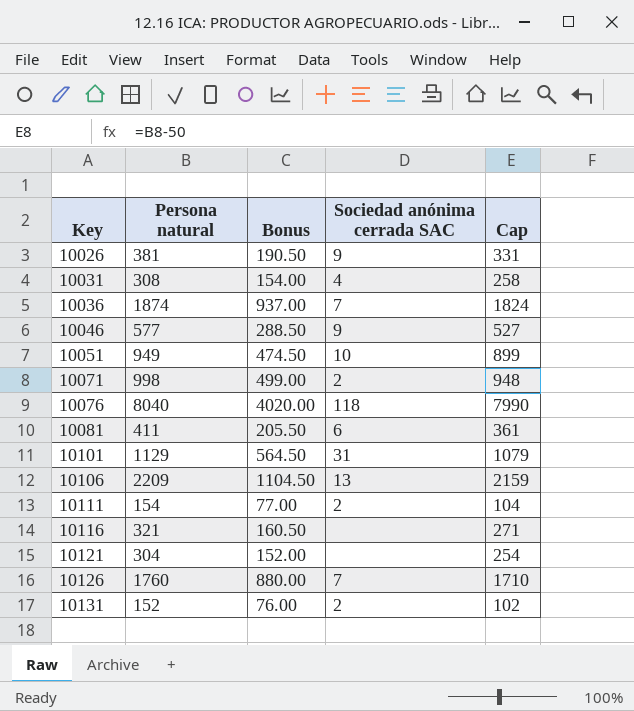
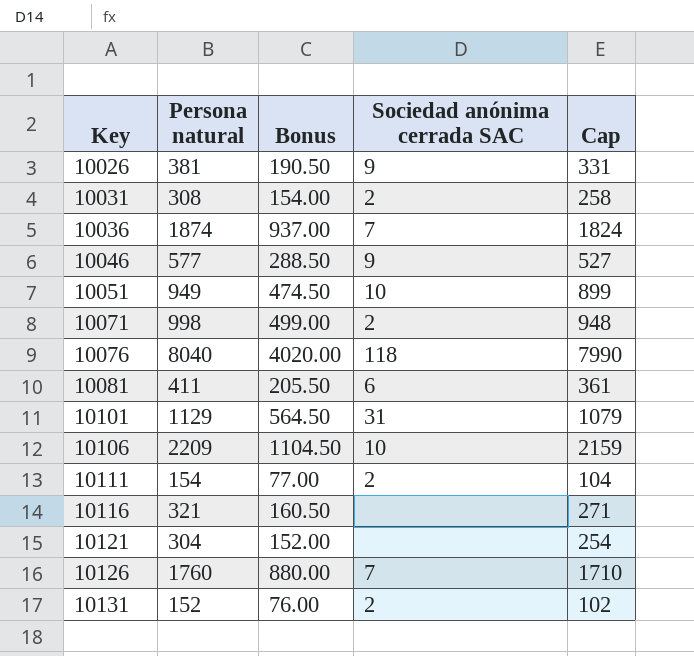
10031 | Sociedad anónima cerrada SAC: 4 -> 2
10106 | Sociedad anónima cerrada SAC: 13 -> 10

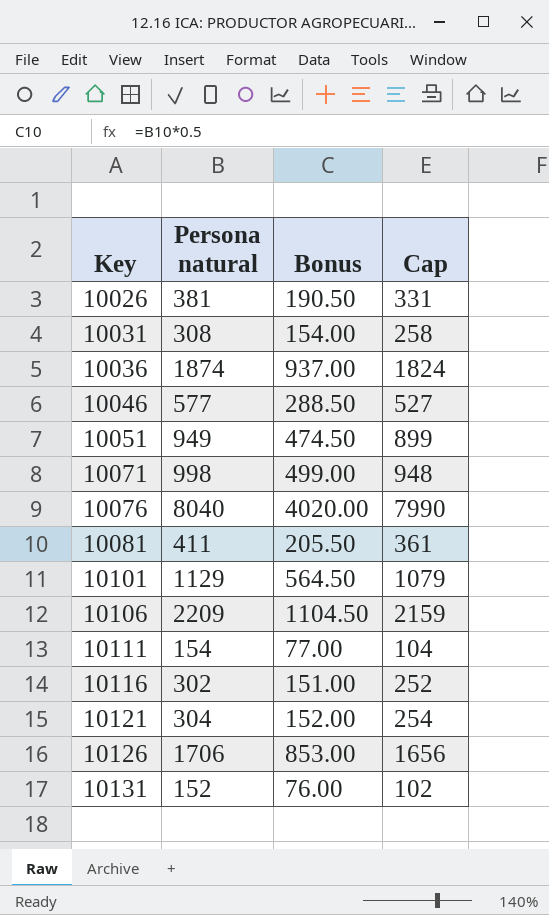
column Sociedad anónima cerrada SAC | position: 4 -> none
10116 | Persona natural: 321 -> 302
10116 | Bonus: 160.50 -> 151.00
10116 | Cap: 271 -> 252
10126 | Persona natural: 1760 -> 1706
10126 | Bonus: 880.00 -> 853.00
10126 | Cap: 1710 -> 1656

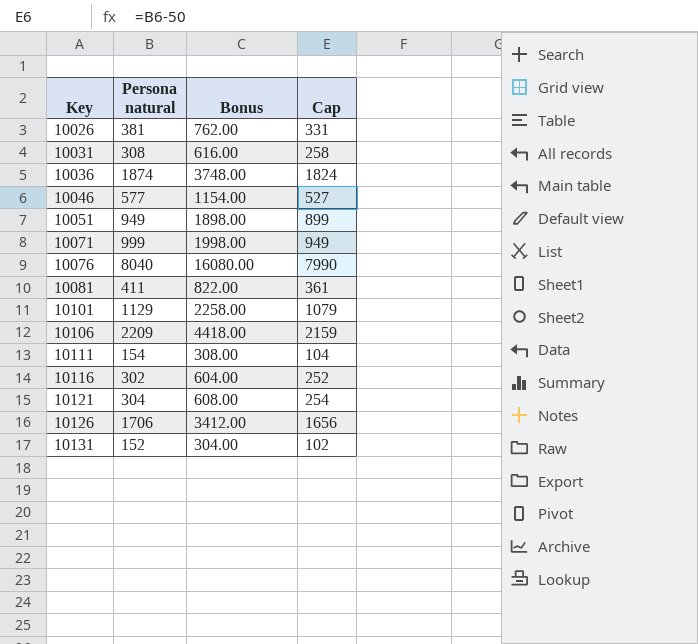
column Bonus | formula: [Persona natural] * 0.5 -> [Persona natural] * 2
10071 | Persona natural: 998 -> 999
10071 | Cap: 948 -> 949

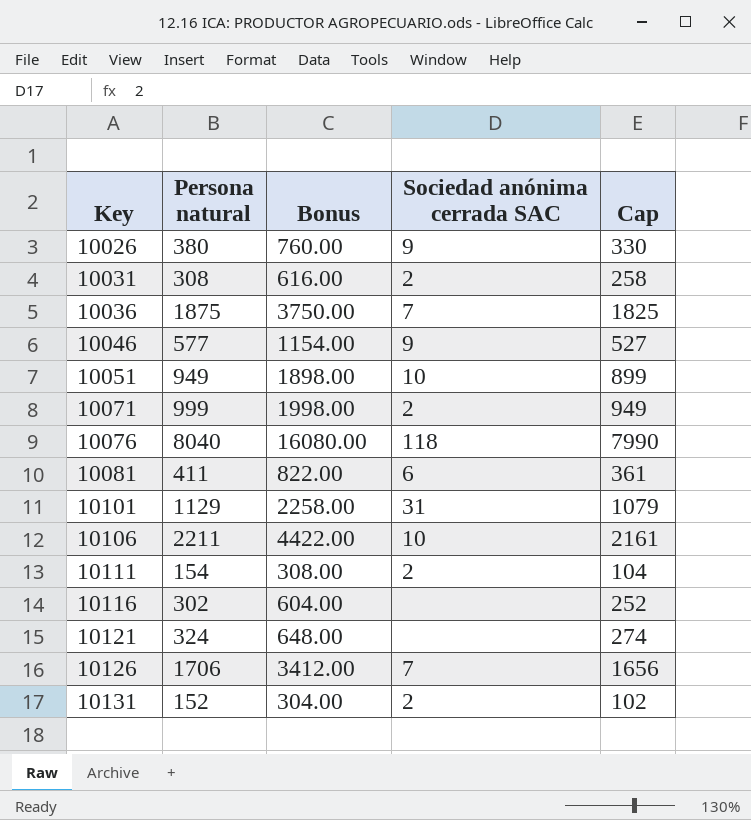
column Sociedad anónima cerrada SAC | position: none -> 4
10026 | Persona natural: 381 -> 380
10026 | Bonus: 762.00 -> 760.00
10026 | Cap: 331 -> 330
10036 | Persona natural: 1874 -> 1875
10036 | Bonus: 3748.00 -> 3750.00
10036 | Cap: 1824 -> 1825
10106 | Persona natural: 2209 -> 2211
10106 | Bonus: 4418.00 -> 4422.00
10106 | Cap: 2159 -> 2161
10121 | Persona natural: 304 -> 324
10121 | Bonus: 608.00 -> 648.00
10121 | Cap: 254 -> 274

